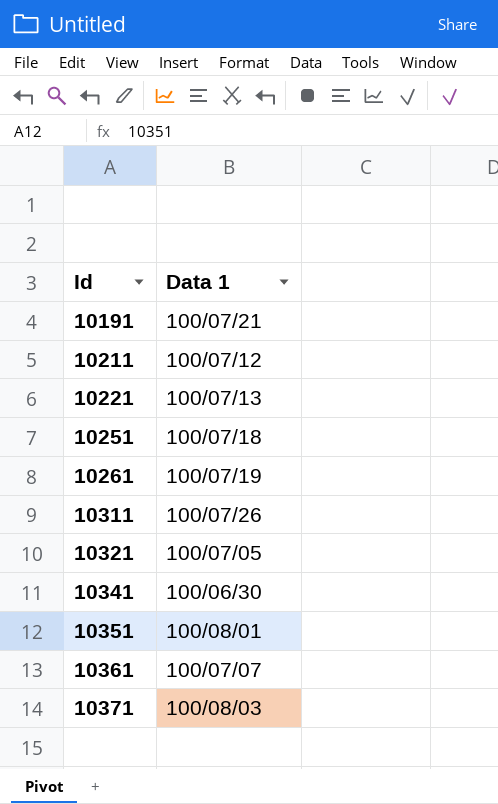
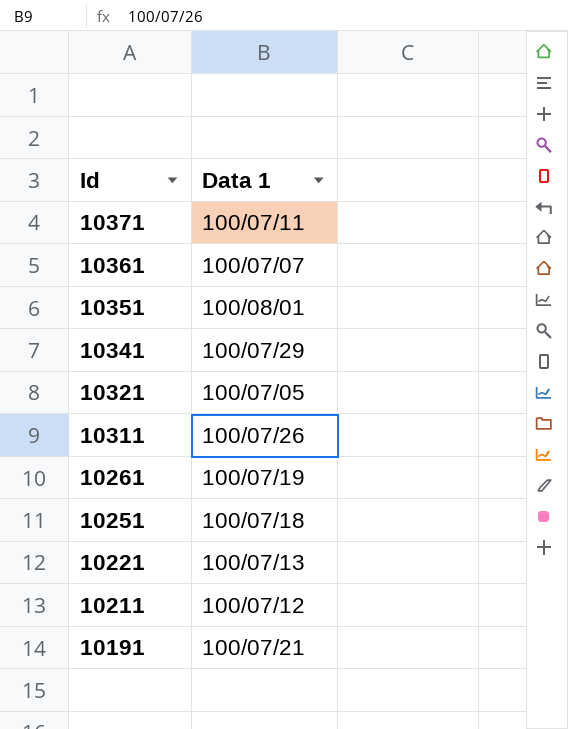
row order: Id ascending -> Id descending
10371 | Data 1: 100/08/03 -> 100/07/11
10341 | Data 1: 100/06/30 -> 100/07/29

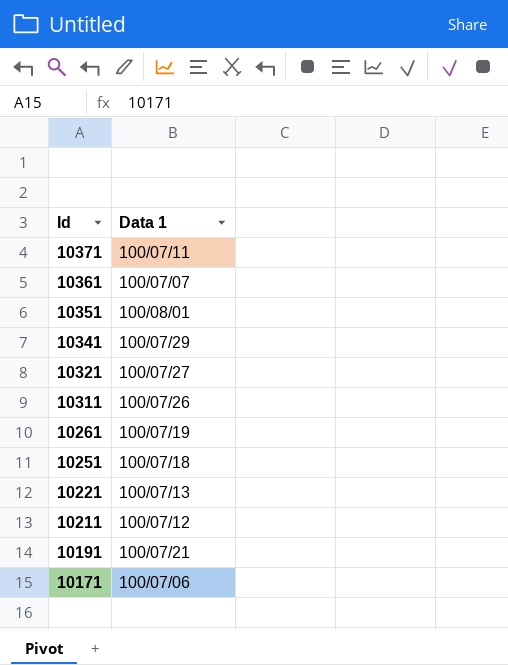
10321 | Data 1: 100/07/05 -> 100/07/27
row 10171: none -> 100/07/06

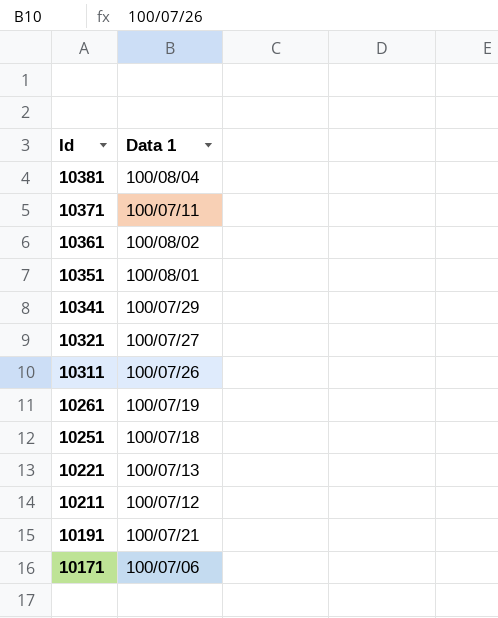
row 10381: none -> 100/08/04
10361 | Data 1: 100/07/07 -> 100/08/02

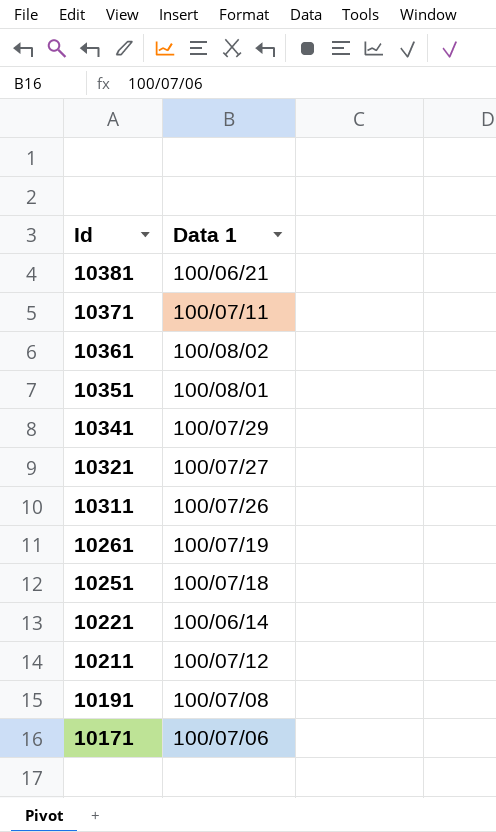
10381 | Data 1: 100/08/04 -> 100/06/21
10221 | Data 1: 100/07/13 -> 100/06/14
10191 | Data 1: 100/07/21 -> 100/07/08

